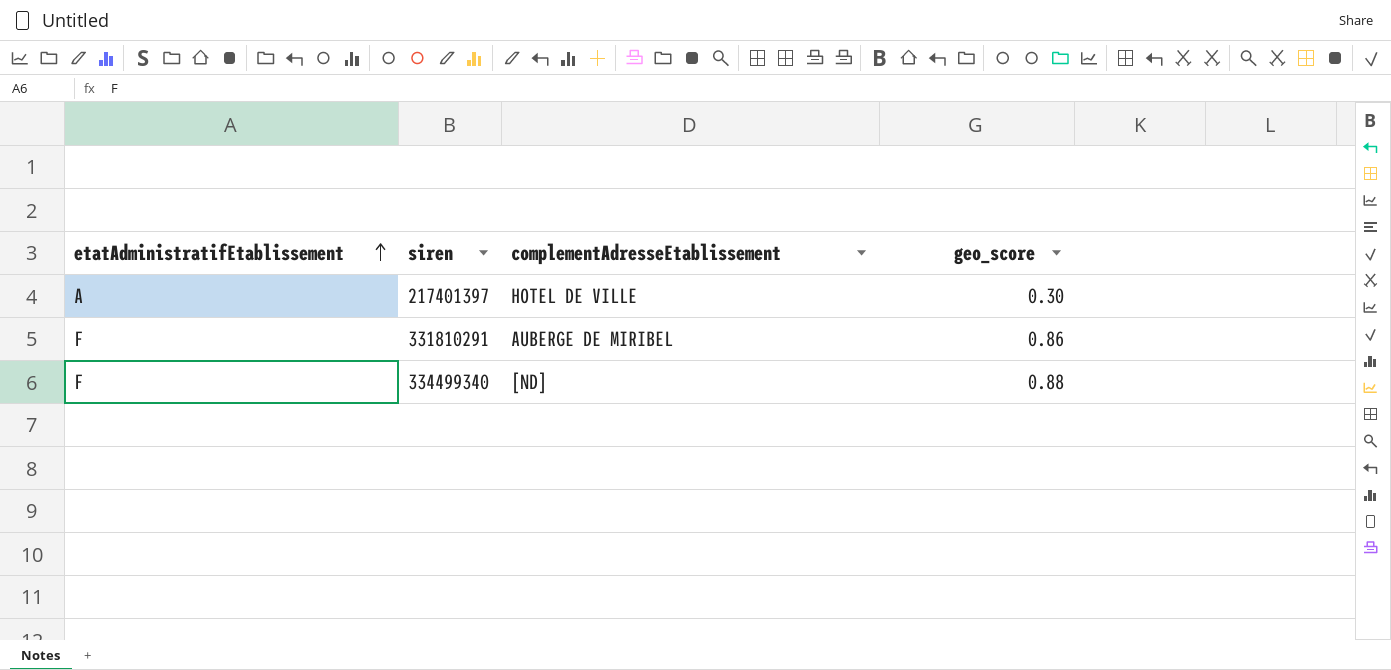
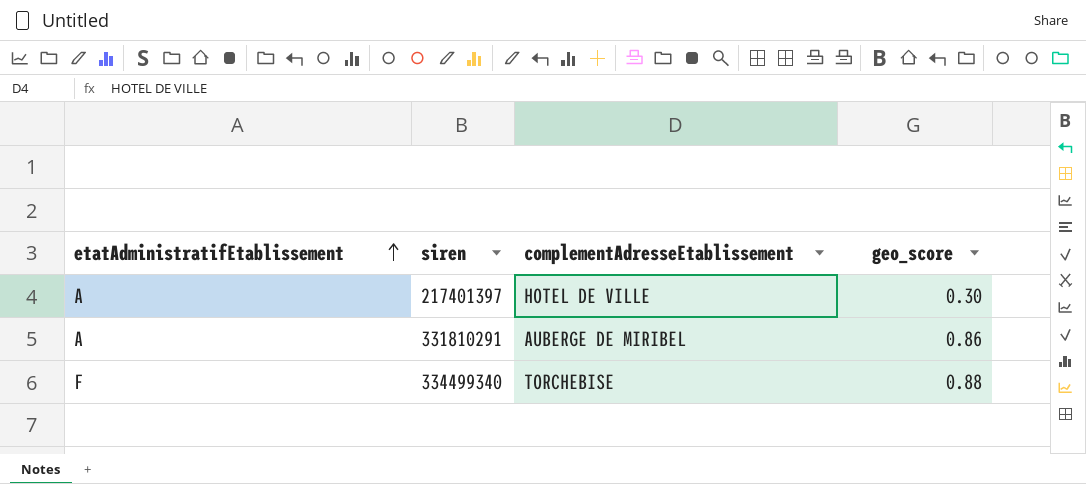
331810291 | etatAdministratifEtablissement: F -> A
334499340 | complementAdresseEtablissement: [ND] -> TORCHEBISE

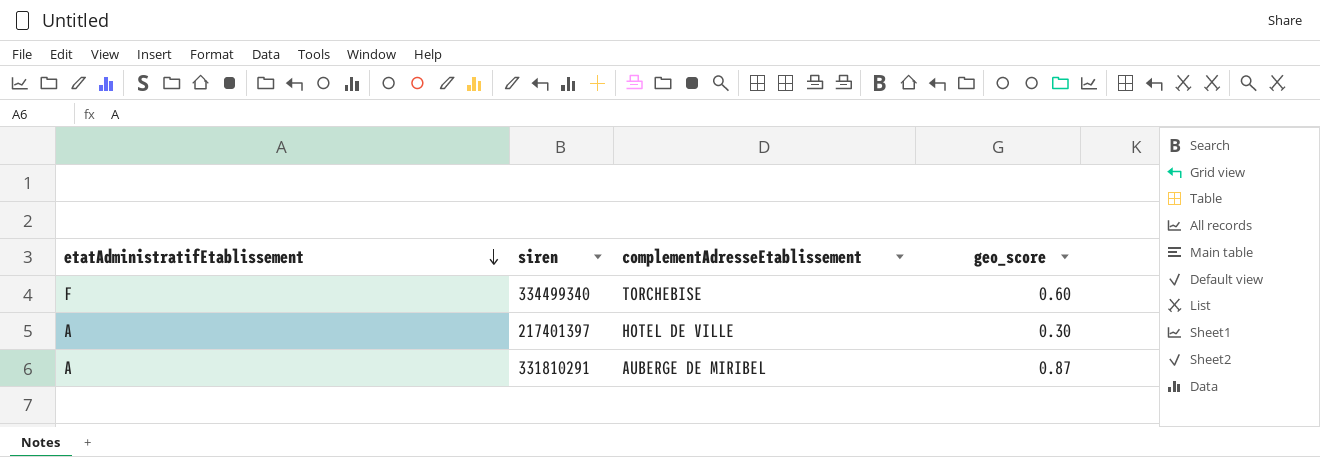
row order: etatAdministratifEtablissement ascending -> etatAdministratifEtablissement descending
334499340 | geo_score: 0.88 -> 0.60
331810291 | geo_score: 0.86 -> 0.87

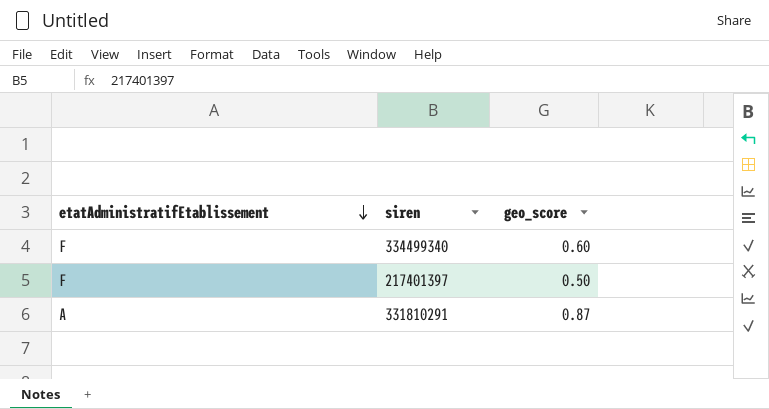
column complementAdresseEtablissement | position: 3 -> none
217401397 | etatAdministratifEtablissement: A -> F
217401397 | geo_score: 0.30 -> 0.50

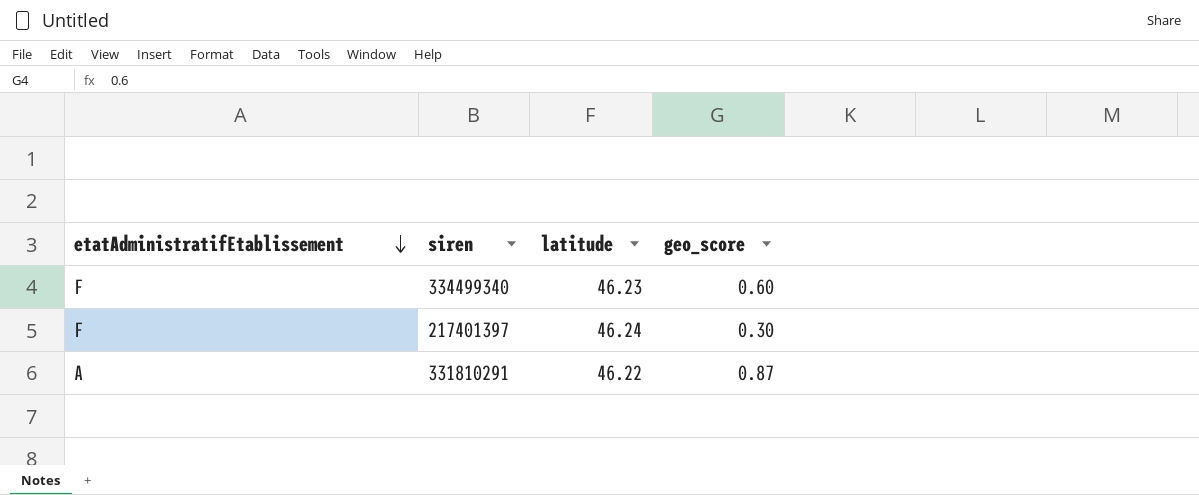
column latitude | position: none -> 3
217401397 | geo_score: 0.50 -> 0.30

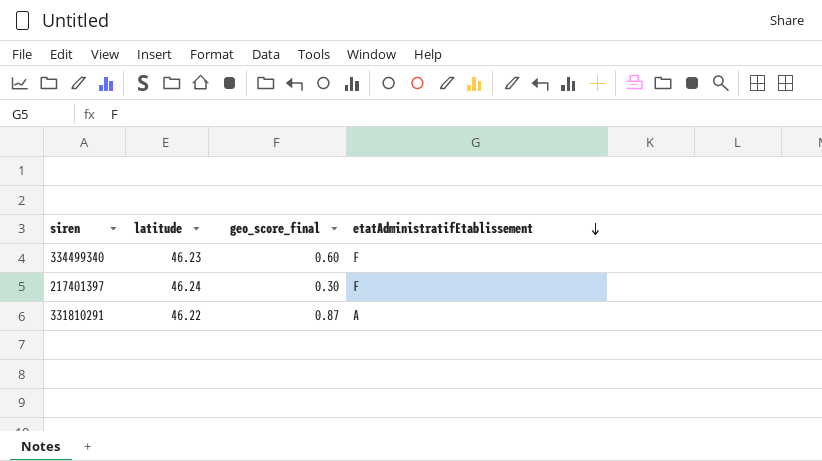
column name: geo_score -> geo_score_final
column etatAdministratifEtablissement | position: 1 -> 4

